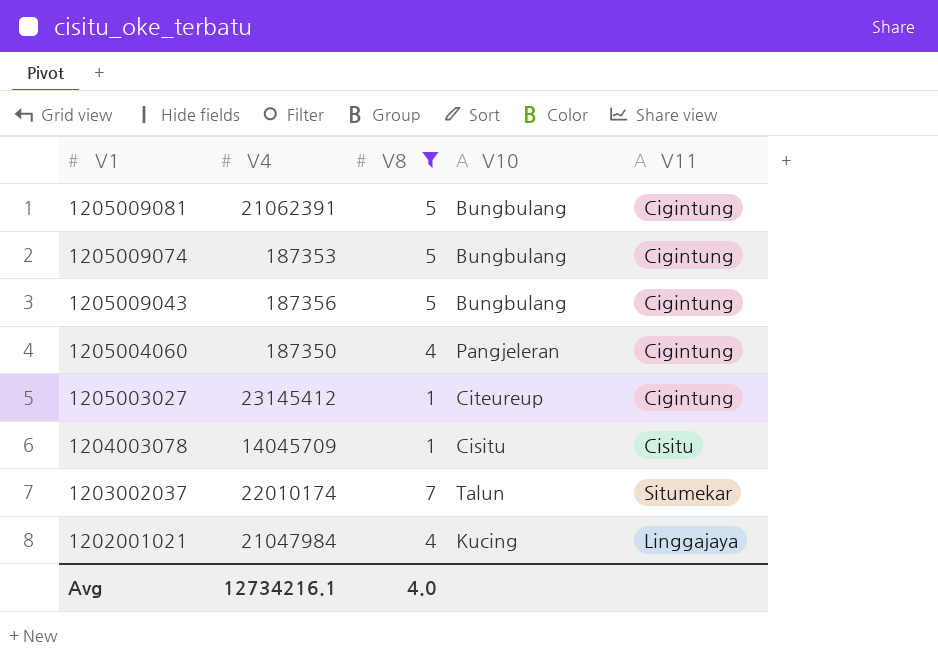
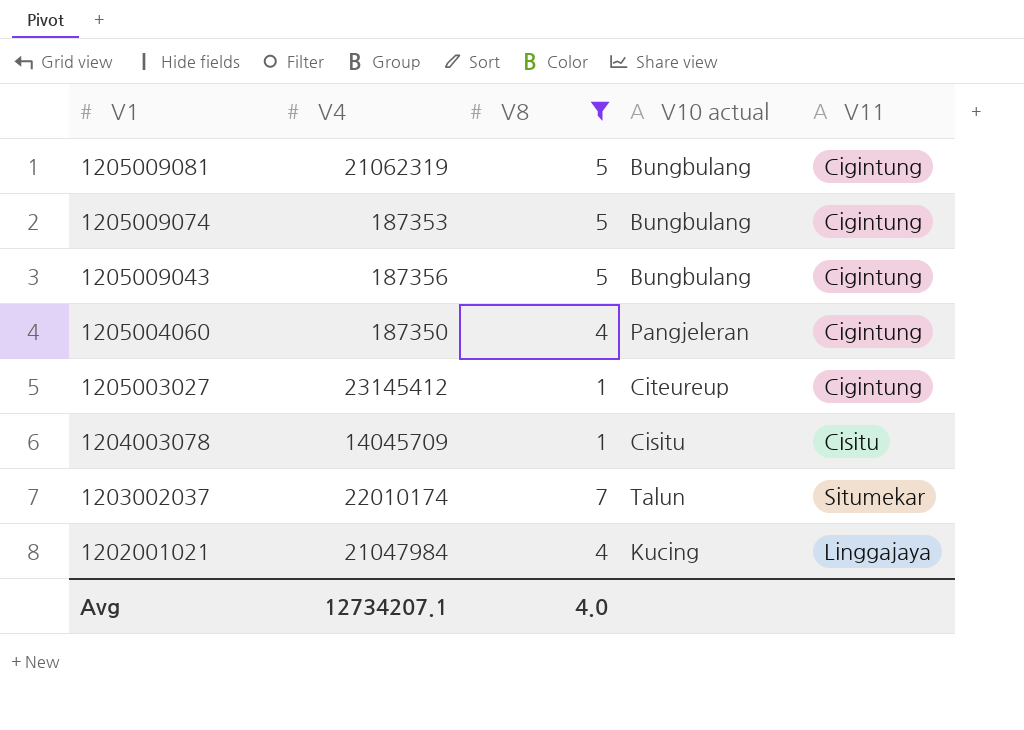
column name: V10 -> V10 actual
1205009081 | V4: 21062391 -> 21062319
Avg | V4: 12734216.1 -> 12734207.1

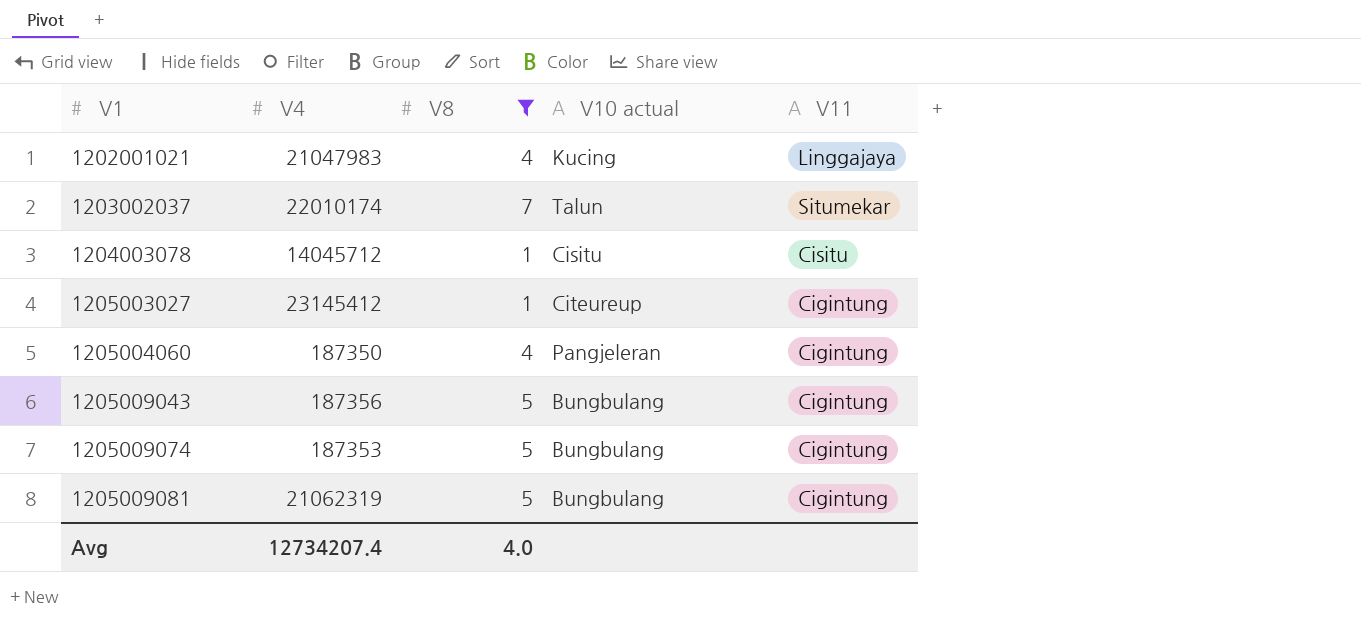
row order: V1 descending -> V1 ascending
1202001021 | V4: 21047984 -> 21047983
1204003078 | V4: 14045709 -> 14045712
Avg | V4: 12734207.1 -> 12734207.4

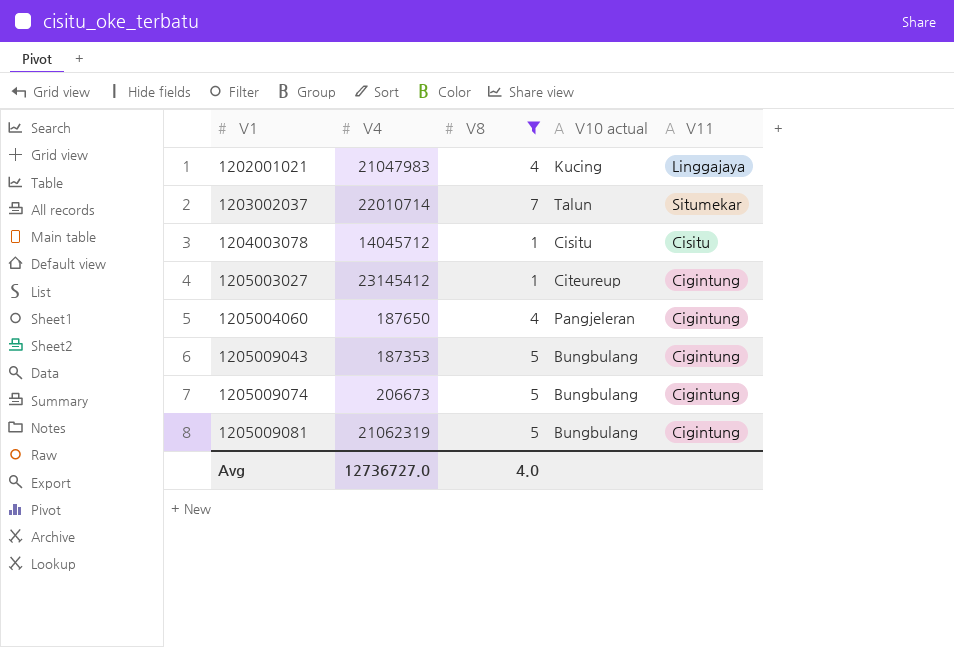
1203002037 | V4: 22010174 -> 22010714
1205004060 | V4: 187350 -> 187650
1205009043 | V4: 187356 -> 187353
1205009074 | V4: 187353 -> 206673
Avg | V4: 12734207.4 -> 12736727.0

